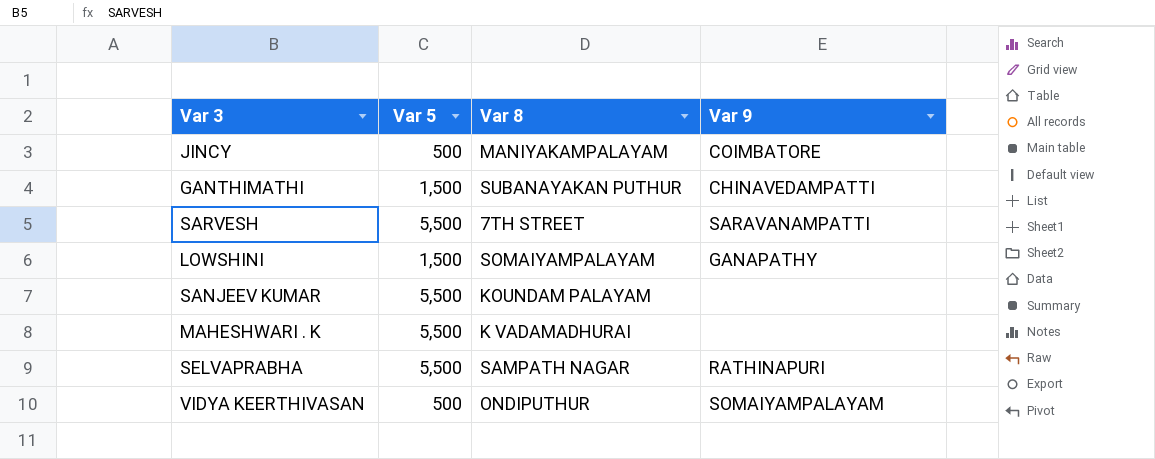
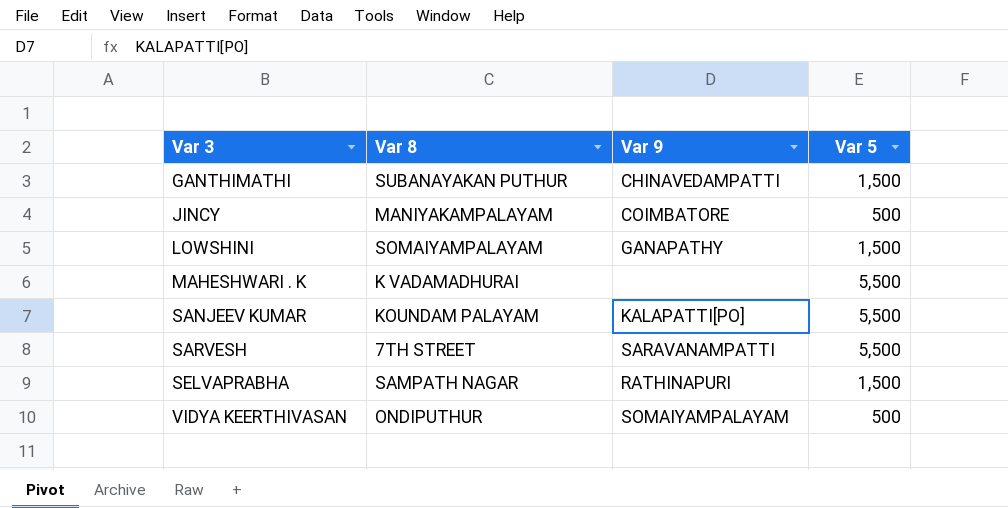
row order: none -> Var 3 ascending
column Var 5 | position: 2 -> 4
SANJEEV KUMAR | Var 9: none -> KALAPATTI[PO]
SELVAPRABHA | Var 5: 5,500 -> 1,500

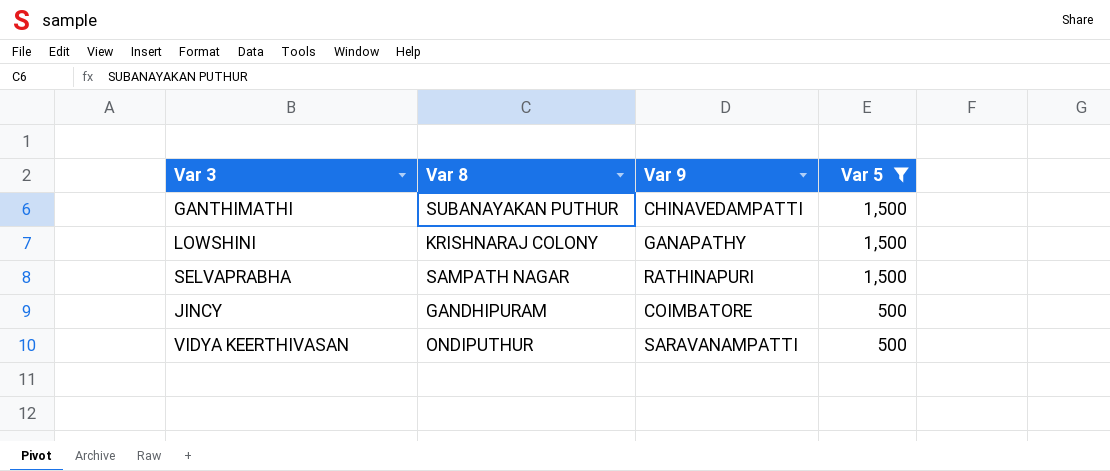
filter: none -> Var 5 != 5,500
row order: Var 3 ascending -> Var 5 descending
LOWSHINI | Var 8: SOMAIYAMPALAYAM -> KRISHNARAJ COLONY
JINCY | Var 8: MANIYAKAMPALAYAM -> GANDHIPURAM
VIDYA KEERTHIVASAN | Var 9: SOMAIYAMPALAYAM -> SARAVANAMPATTI

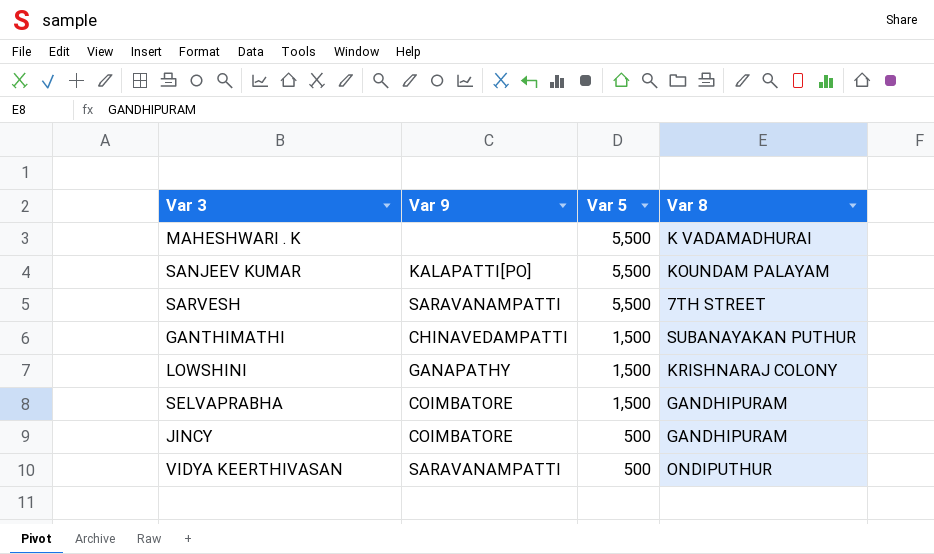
filter: Var 5 != 5,500 -> none
column Var 8 | position: 2 -> 4
SELVAPRABHA | Var 9: RATHINAPURI -> COIMBATORE
SELVAPRABHA | Var 8: SAMPATH NAGAR -> GANDHIPURAM

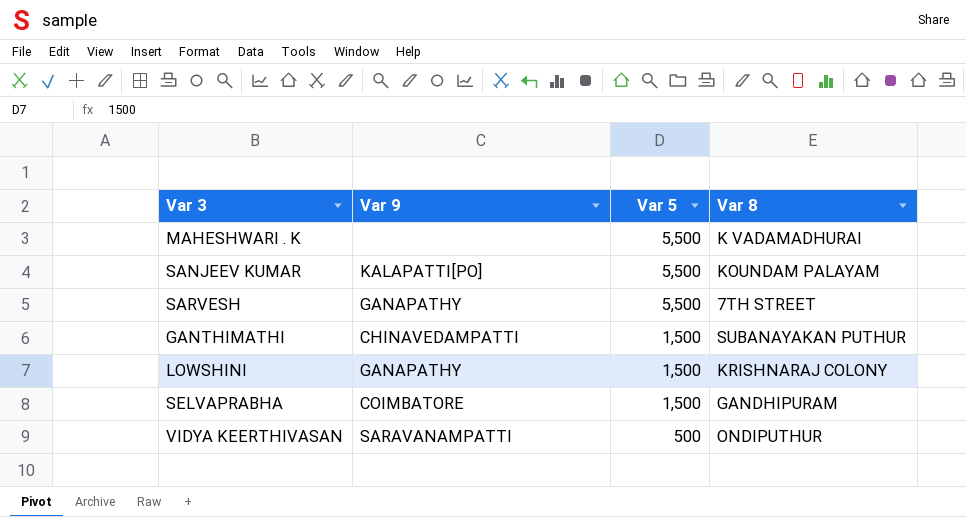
row JINCY: COIMBATORE | 500 | GANDHIPURAM -> none
SARVESH | Var 9: SARAVANAMPATTI -> GANAPATHY

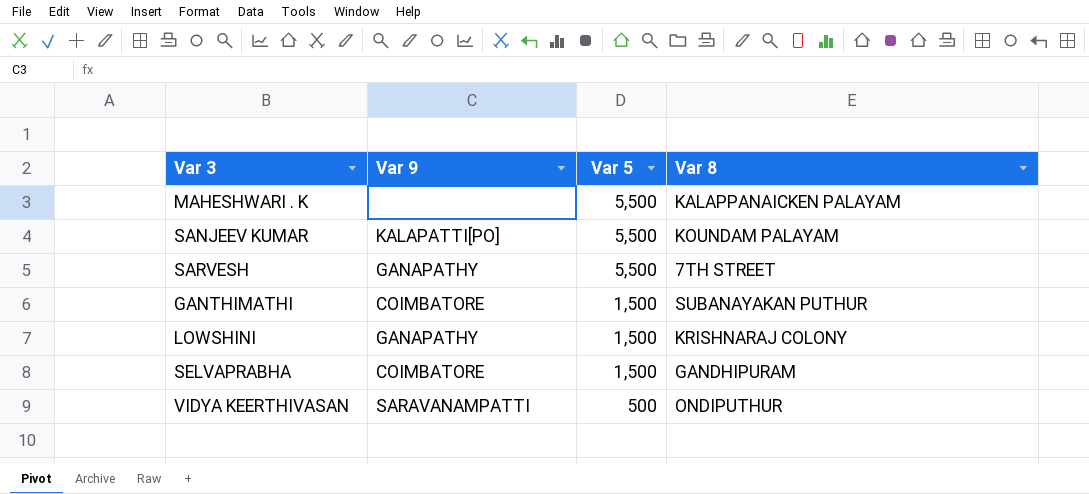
MAHESHWARI . K | Var 8: K VADAMADHURAI -> KALAPPANAICKEN PALAYAM
GANTHIMATHI | Var 9: CHINAVEDAMPATTI -> COIMBATORE

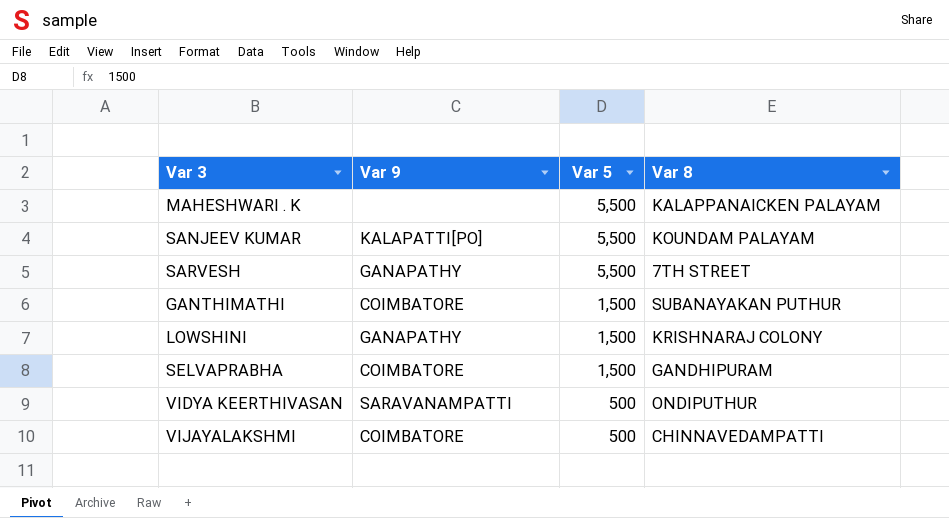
row VIJAYALAKSHMI: none -> COIMBATORE | 500 | CHINNAVEDAMPATTI

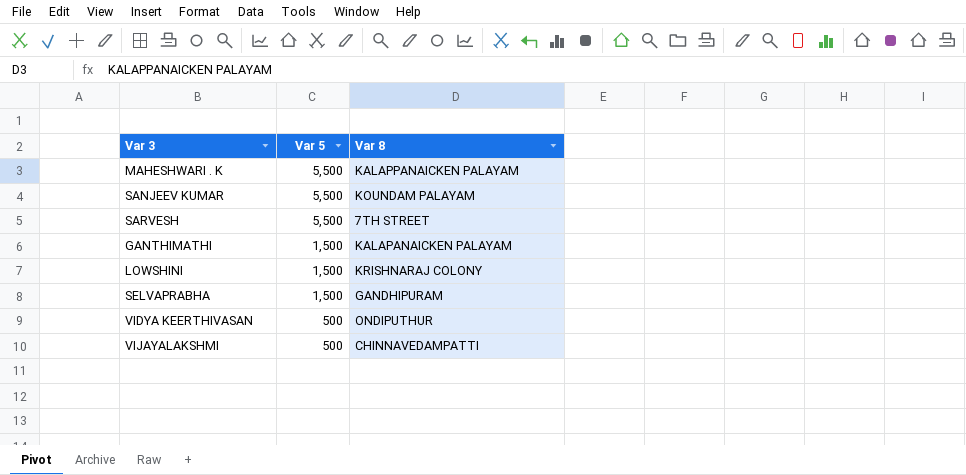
column Var 9 | position: 2 -> none
GANTHIMATHI | Var 8: SUBANAYAKAN PUTHUR -> KALAPANAICKEN PALAYAM

